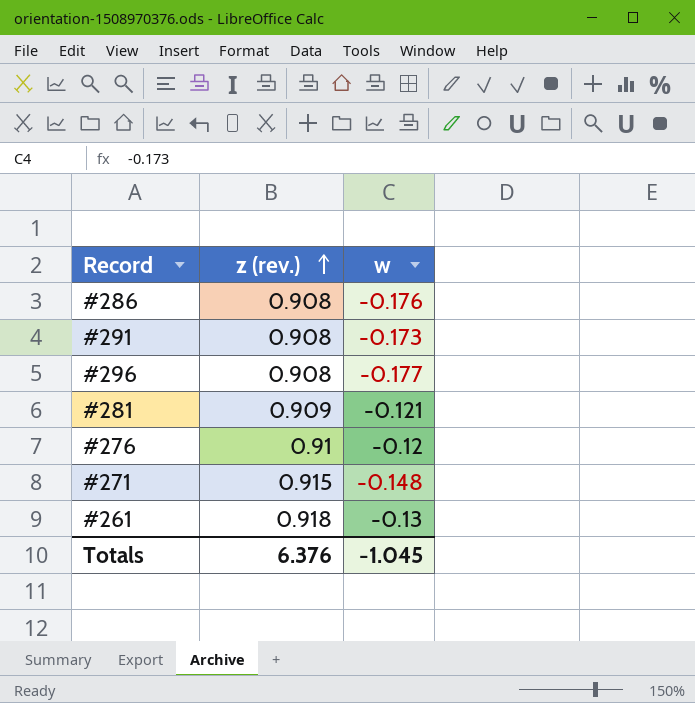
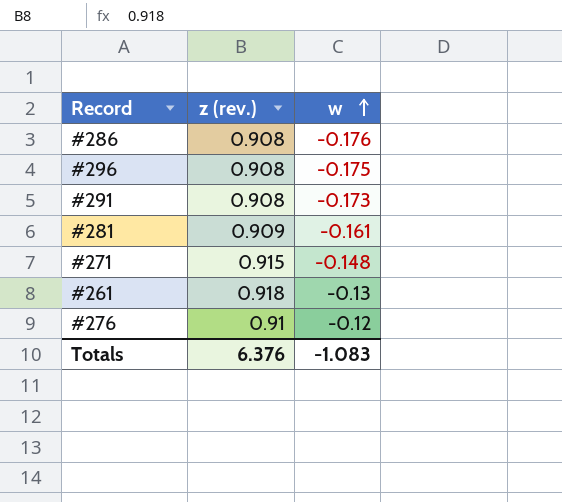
row order: z (rev.) ascending -> w ascending
#296 | w: -0.177 -> -0.175
#281 | w: -0.121 -> -0.161
Totals | w: -1.045 -> -1.083

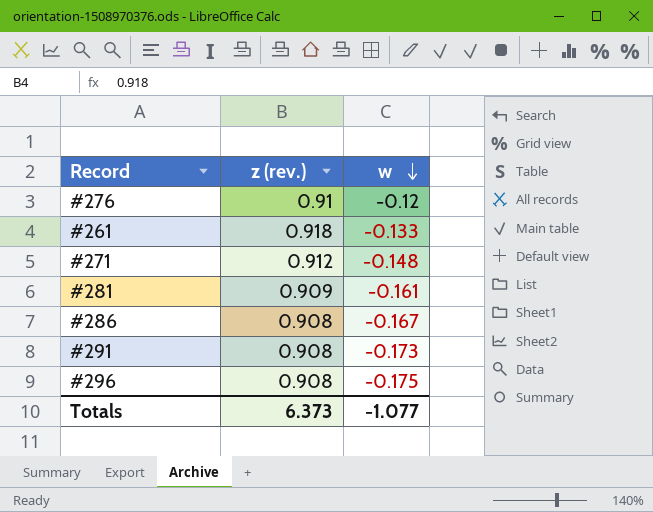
row order: w ascending -> w descending
#261 | w: -0.13 -> -0.133
#271 | z (rev.): 0.915 -> 0.912
#286 | w: -0.176 -> -0.167
Totals | z (rev.): 6.376 -> 6.373
Totals | w: -1.083 -> -1.077

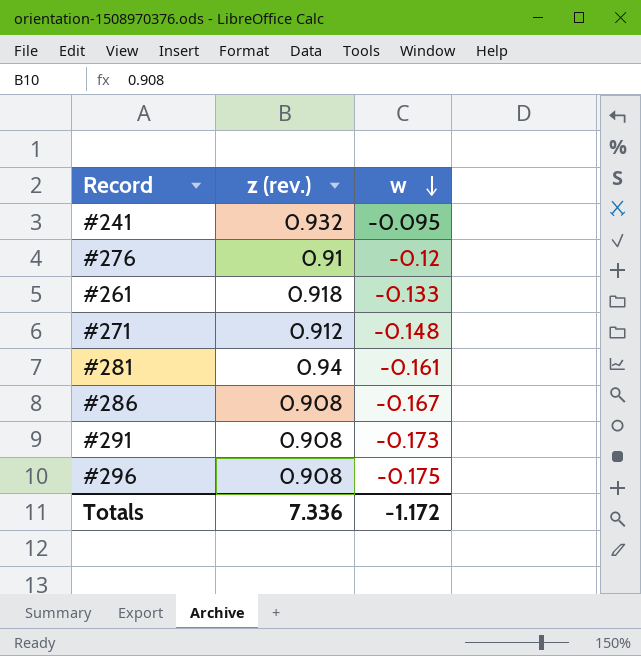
row #241: none -> 0.932 | -0.095
#281 | z (rev.): 0.909 -> 0.94
Totals | z (rev.): 6.373 -> 7.336
Totals | w: -1.077 -> -1.172

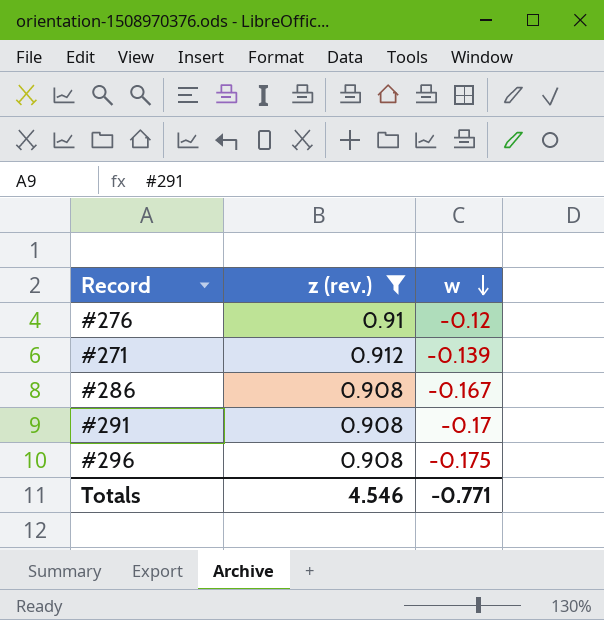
filter: none -> z (rev.) <= 0.912
#271 | w: -0.148 -> -0.139
#291 | w: -0.173 -> -0.17
Totals | z (rev.): 7.336 -> 4.546
Totals | w: -1.172 -> -0.771

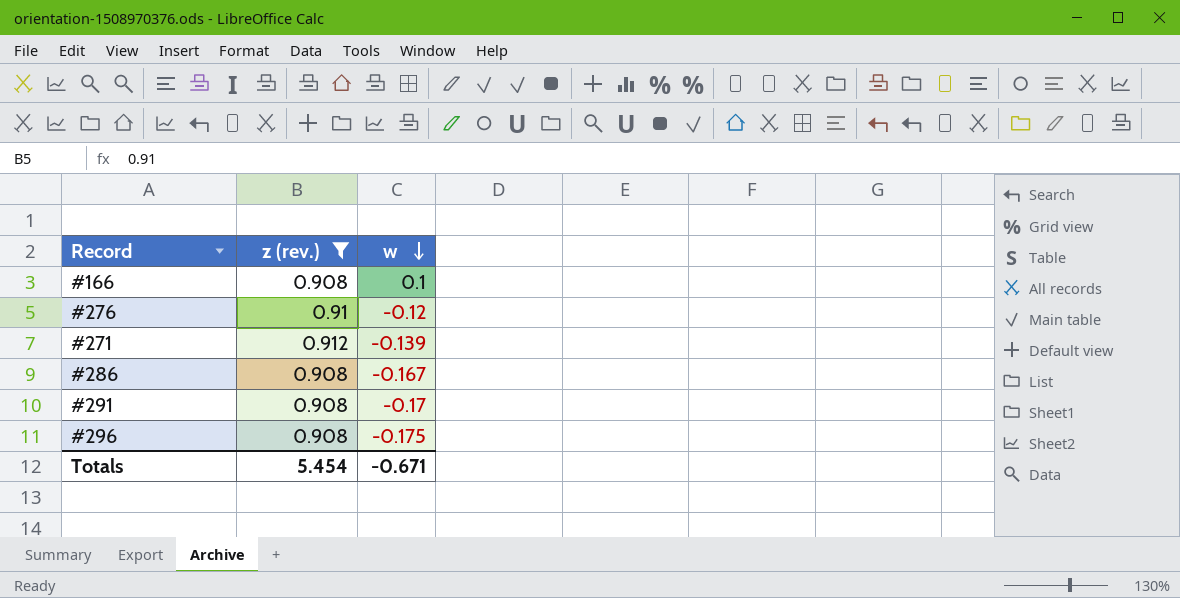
row #166: none -> 0.908 | 0.1
Totals | z (rev.): 4.546 -> 5.454
Totals | w: -0.771 -> -0.671

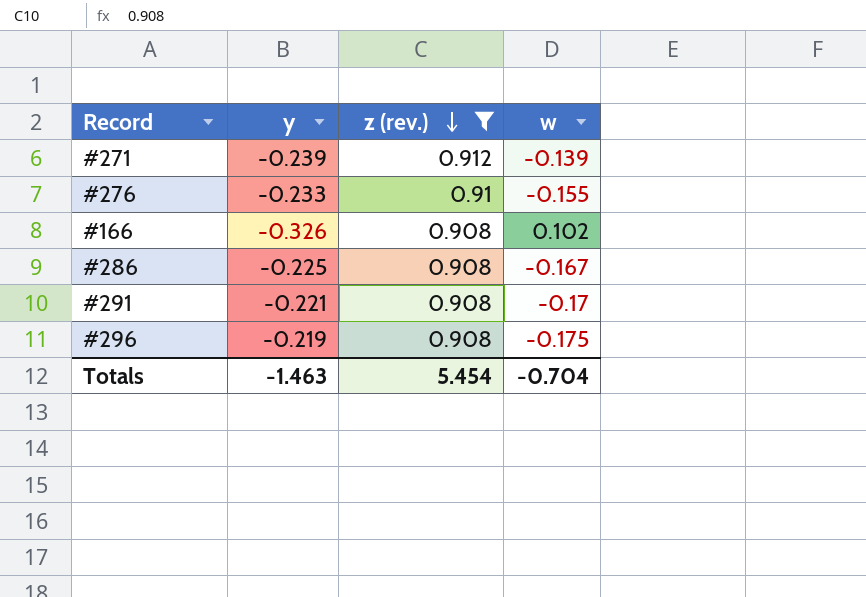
row order: w descending -> z (rev.) descending
column y | position: none -> 2
#276 | w: -0.12 -> -0.155
#166 | w: 0.1 -> 0.102
Totals | w: -0.671 -> -0.704

